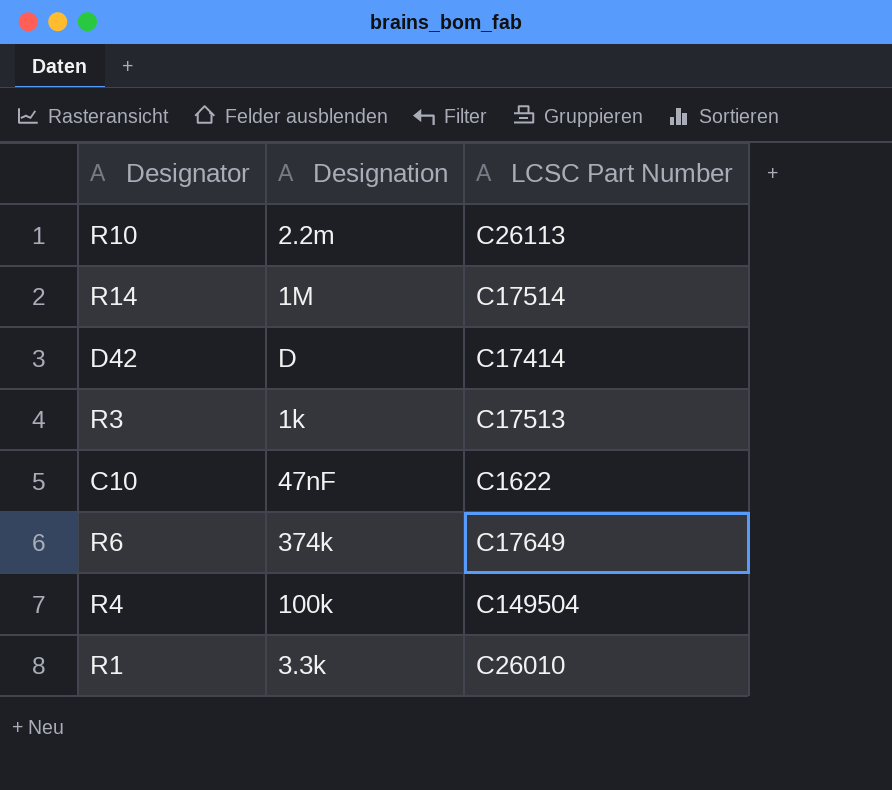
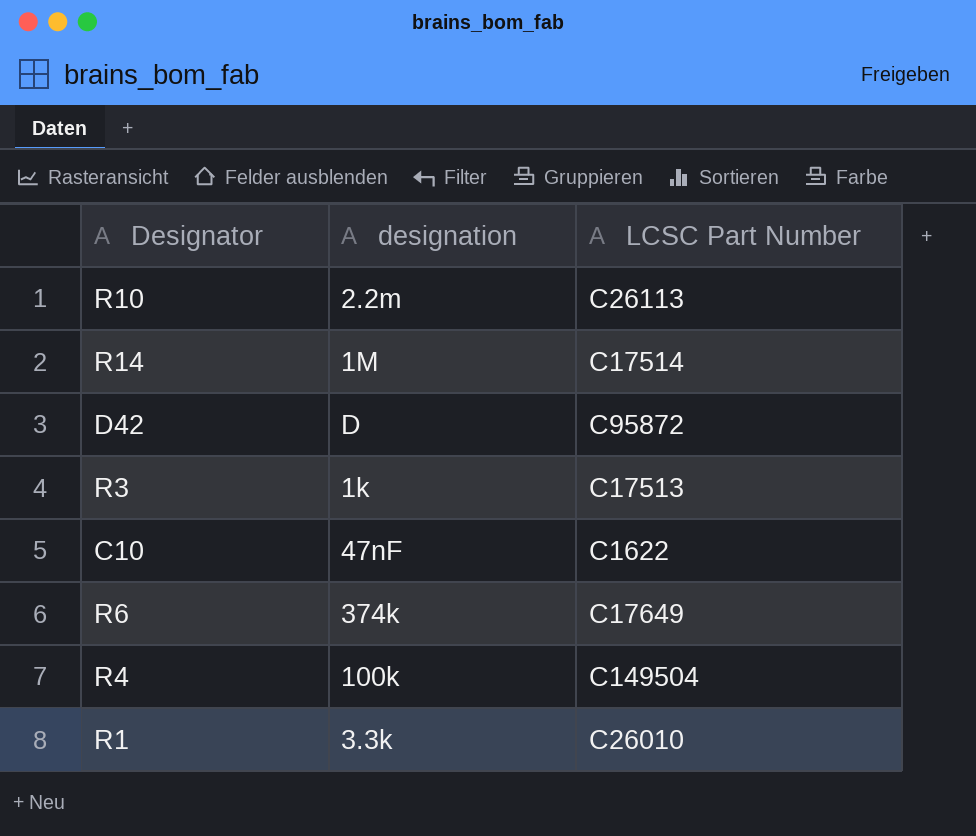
column name: Designation -> designation
D42 | LCSC Part Number: C17414 -> C95872

